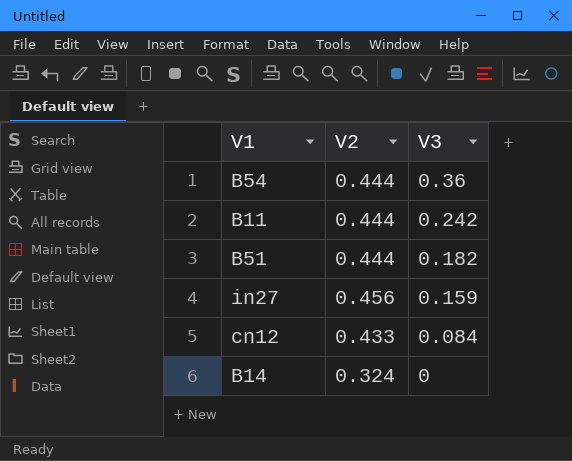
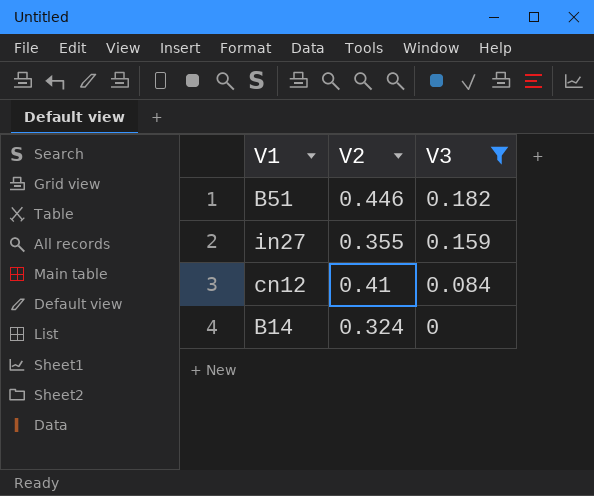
filter: none -> V3 <= 0.182
B51 | V2: 0.444 -> 0.446
in27 | V2: 0.456 -> 0.355
cn12 | V2: 0.433 -> 0.41

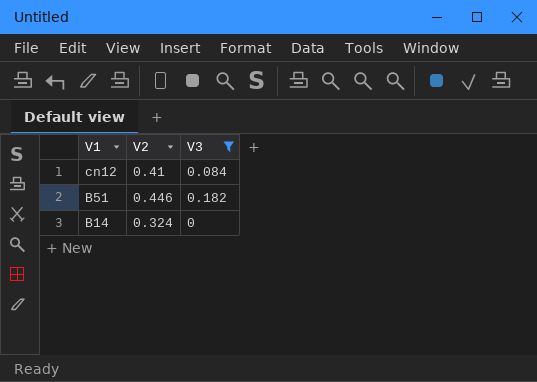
row order: V3 descending -> V1 descending
row in27: 0.355 | 0.159 -> none

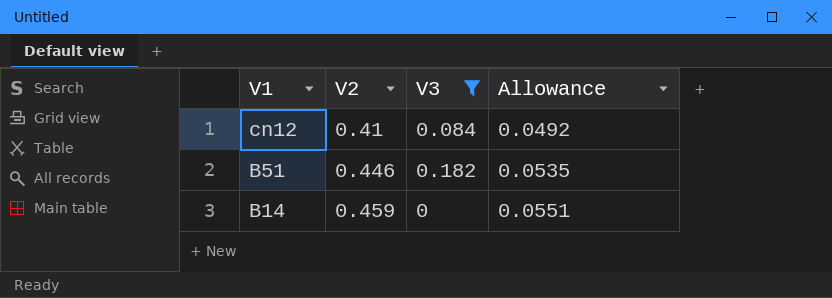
column Allowance | formula: none -> [V2] * 0.12
B14 | V2: 0.324 -> 0.459

